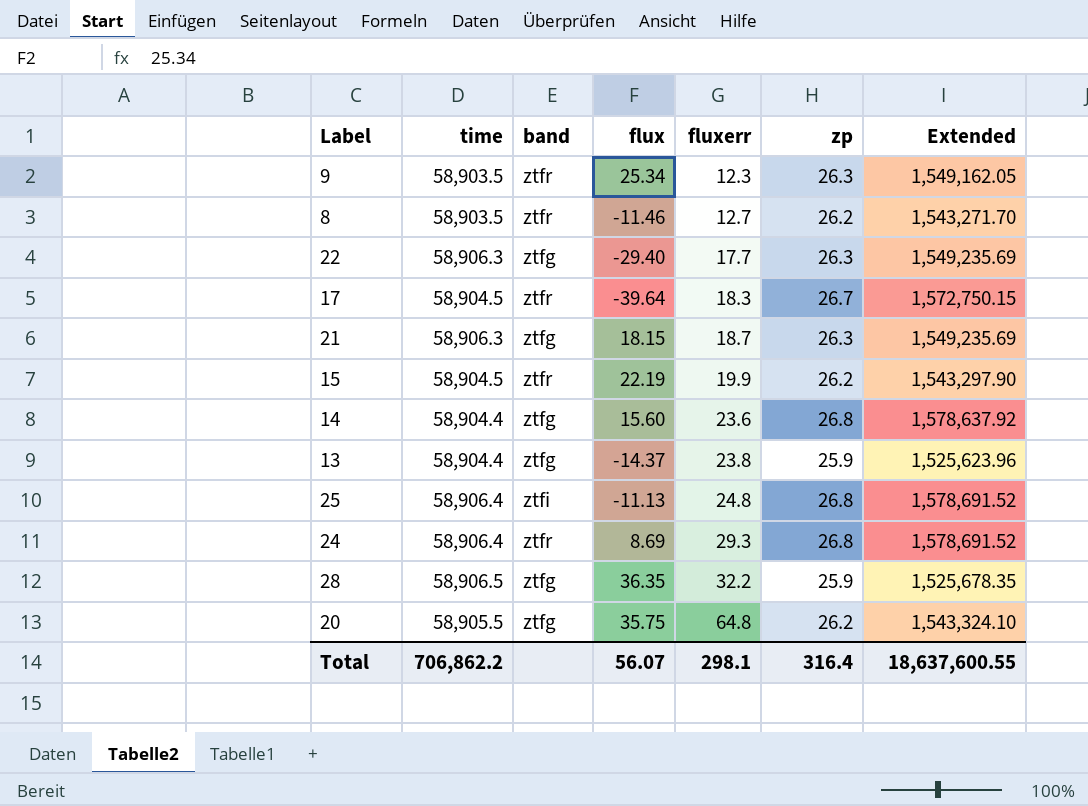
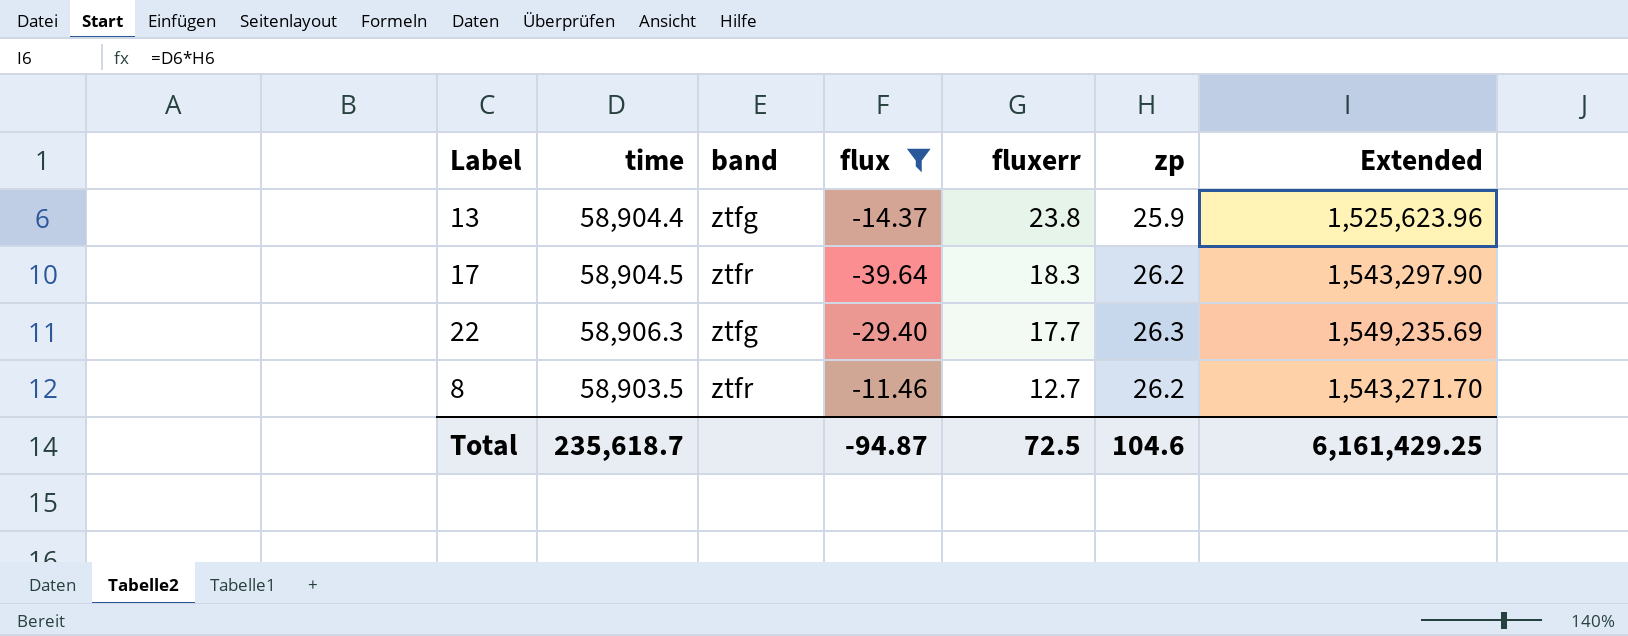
filter: none -> flux <= -11.46
row order: fluxerr ascending -> fluxerr descending
17 | zp: 26.7 -> 26.2
17 | Extended: 1,572,750.15 -> 1,543,297.90
Total | time: 706,862.2 -> 235,618.7
Total | flux: 56.07 -> -94.87
Total | fluxerr: 298.1 -> 72.5
Total | zp: 316.4 -> 104.6
Total | Extended: 18,637,600.55 -> 6,161,429.25

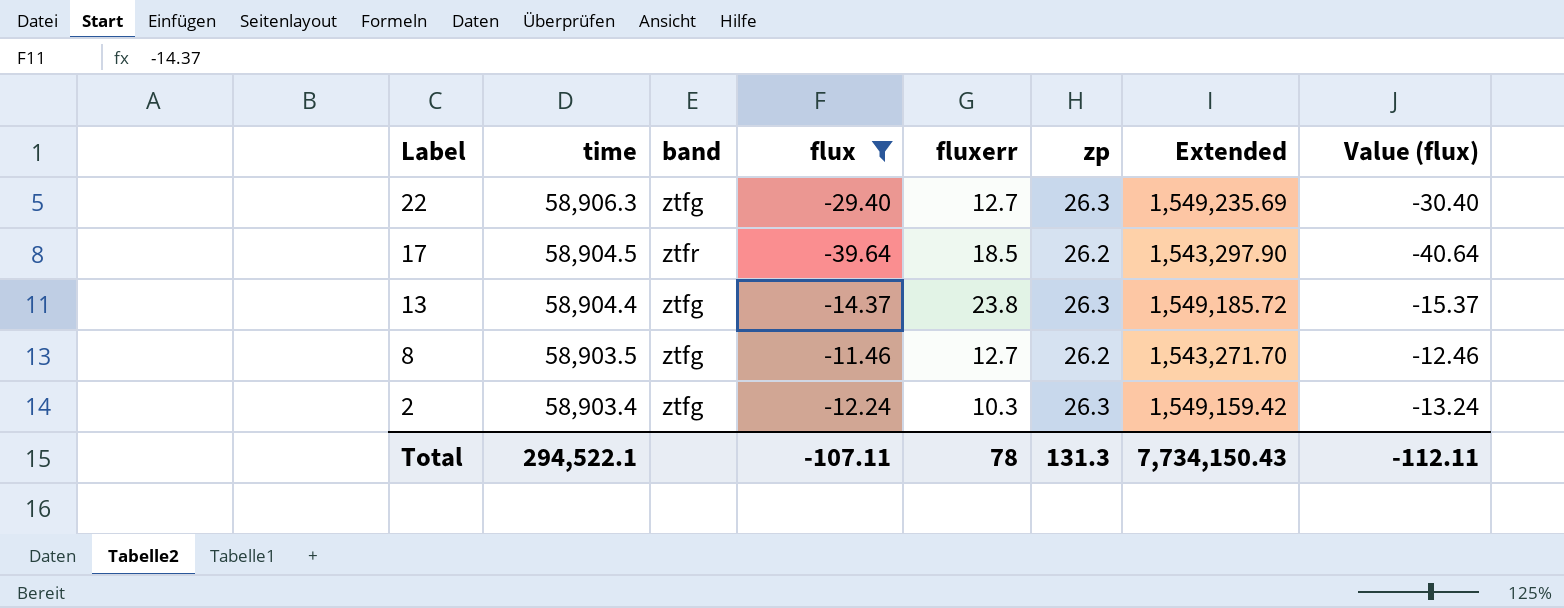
row order: fluxerr descending -> Label descending
column Value (flux) | formula: none -> [flux] - 1
22 | fluxerr: 17.7 -> 12.7
17 | fluxerr: 18.3 -> 18.5
13 | zp: 25.9 -> 26.3
13 | Extended: 1,525,623.96 -> 1,549,185.72
8 | band: ztfr -> ztfg
row 2: none -> 58,903.4 | ztfg | -12.24 | 10.3 | 26.3 | 1,549,159.42 | -13.24
Total | time: 235,618.7 -> 294,522.1
Total | flux: -94.87 -> -107.11
Total | fluxerr: 72.5 -> 78
Total | zp: 104.6 -> 131.3
Total | Extended: 6,161,429.25 -> 7,734,150.43

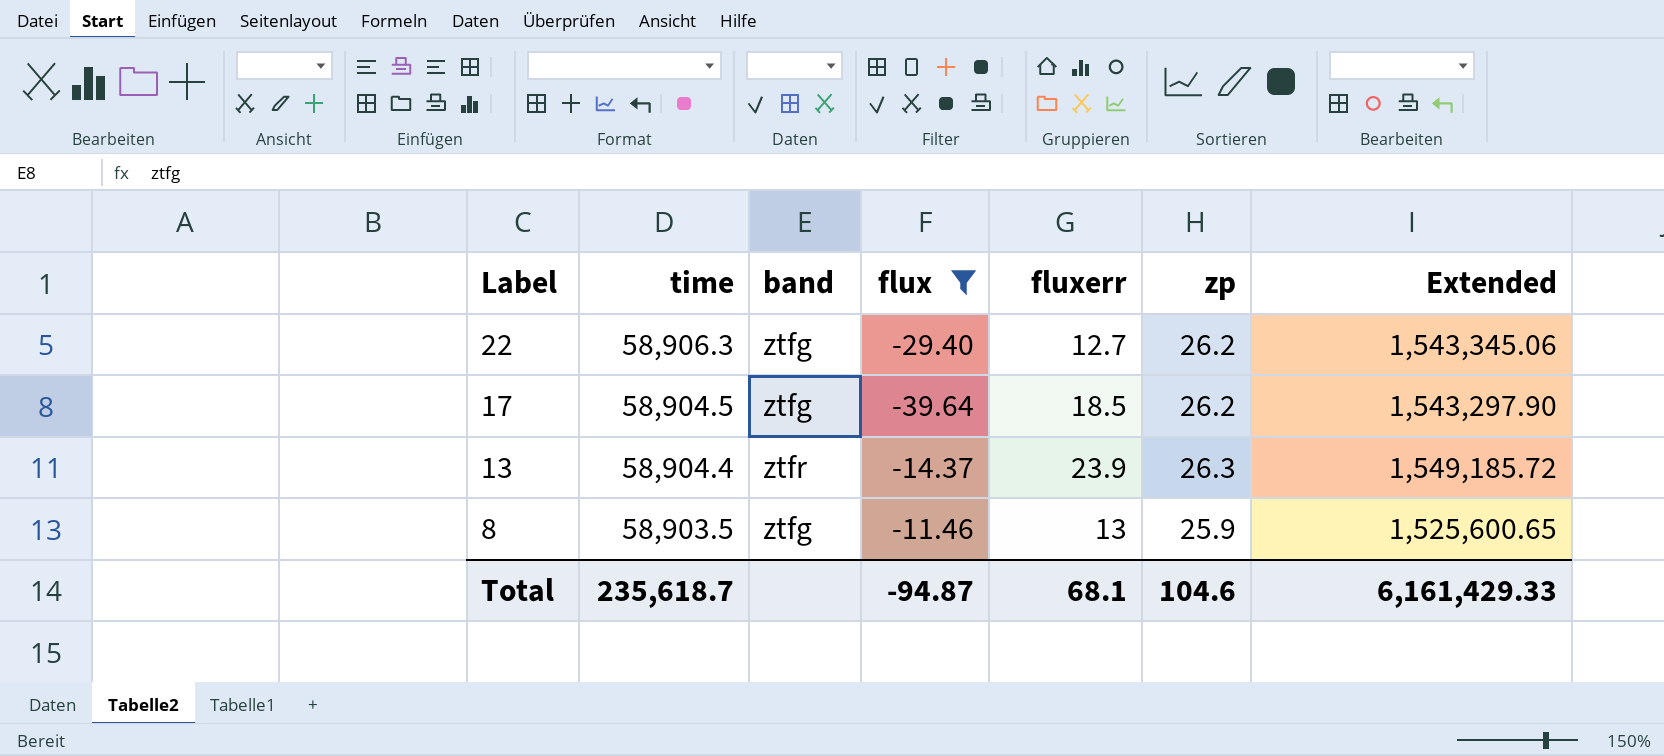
column Value (flux) | formula: [flux] - 1 -> none
row 2: 58,903.4 | ztfg | -12.24 | 10.3 | 26.3 | 1,549,159.42 | -13.24 -> none
22 | zp: 26.3 -> 26.2
22 | Extended: 1,549,235.69 -> 1,543,345.06
17 | band: ztfr -> ztfg
13 | band: ztfg -> ztfr
13 | fluxerr: 23.8 -> 23.9
8 | fluxerr: 12.7 -> 13
8 | zp: 26.2 -> 25.9
8 | Extended: 1,543,271.70 -> 1,525,600.65
Total | time: 294,522.1 -> 235,618.7
Total | flux: -107.11 -> -94.87
Total | fluxerr: 78 -> 68.1
Total | zp: 131.3 -> 104.6
Total | Extended: 7,734,150.43 -> 6,161,429.33

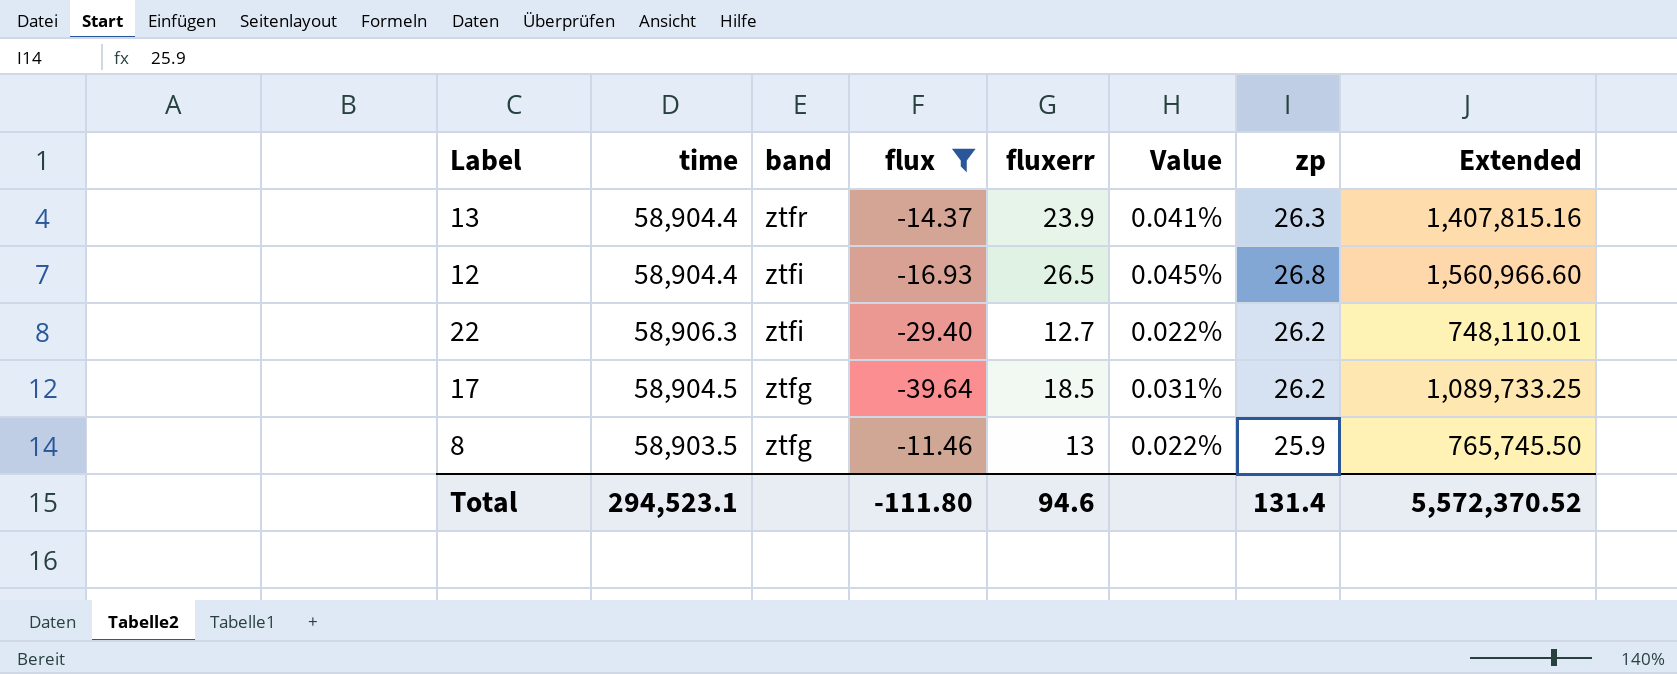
row order: Label descending -> band descending
column Value | formula: none -> [fluxerr] / [time]
column Extended | formula: [time] * [zp] -> [time] * [fluxerr]
row 12: none -> 58,904.4 | ztfi | -16.93 | 26.5 | 0.045% | 26.8 | 1,560,966.60
22 | band: ztfg -> ztfi
Total | time: 235,618.7 -> 294,523.1
Total | flux: -94.87 -> -111.80
Total | fluxerr: 68.1 -> 94.6
Total | zp: 104.6 -> 131.4
Total | Extended: 6,161,429.33 -> 5,572,370.52

